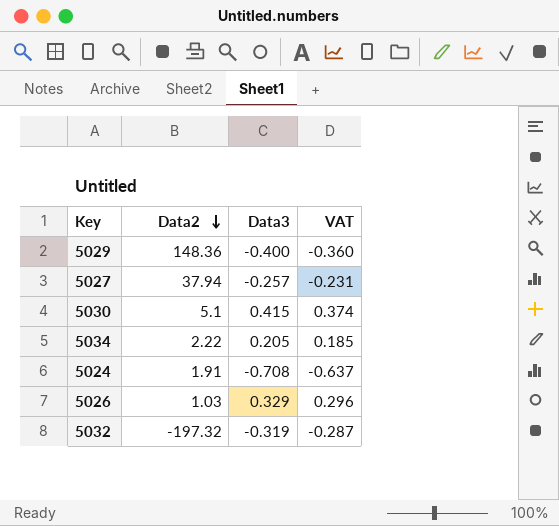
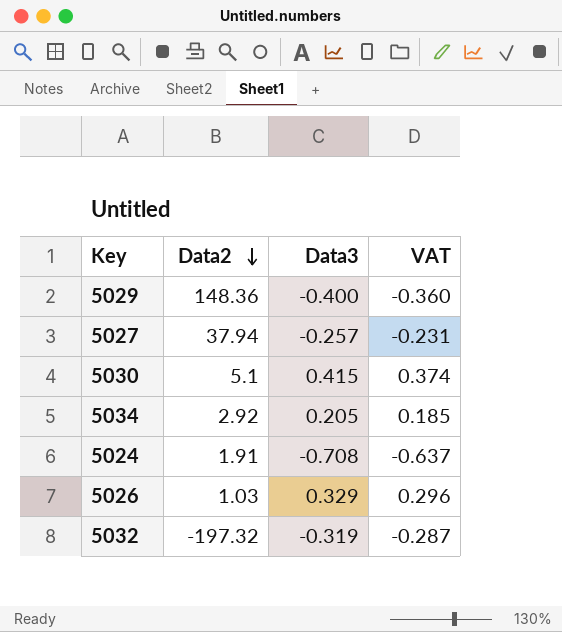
5034 | Data2: 2.22 -> 2.92

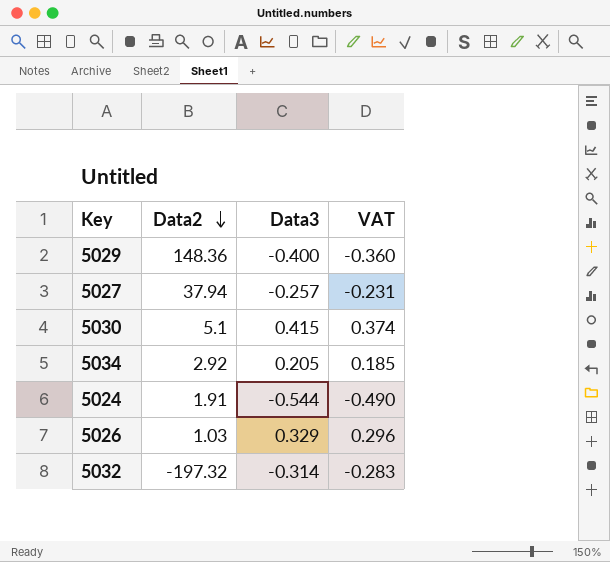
5024 | Data3: -0.708 -> -0.544
5024 | VAT: -0.637 -> -0.490
5032 | Data3: -0.319 -> -0.314
5032 | VAT: -0.287 -> -0.283

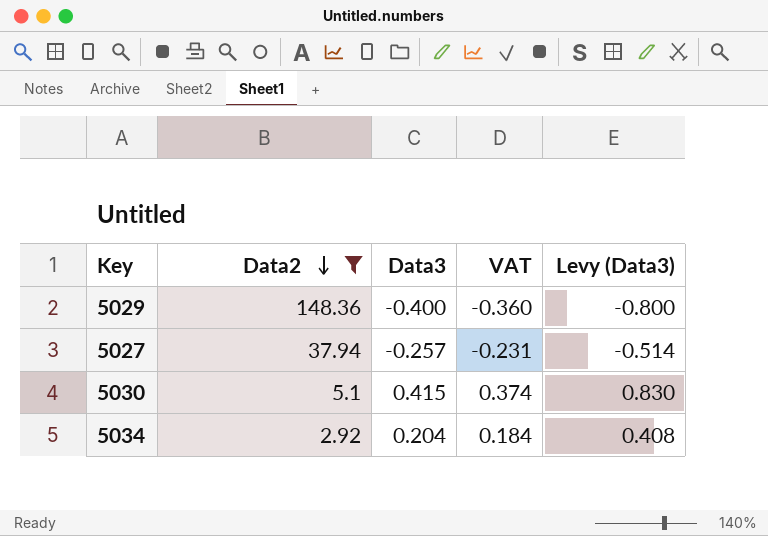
filter: none -> Data2 >= 2.92
column Levy (Data3) | formula: none -> [Data3] * 2
5034 | Data3: 0.205 -> 0.204
5034 | VAT: 0.185 -> 0.184

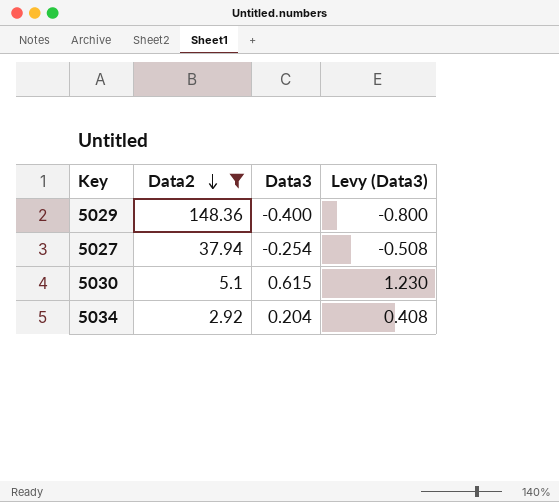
column VAT | formula: [Data3] * 0.9 -> none
5027 | Data3: -0.257 -> -0.254
5027 | Levy (Data3): -0.514 -> -0.508
5030 | Data3: 0.415 -> 0.615
5030 | Levy (Data3): 0.830 -> 1.230

